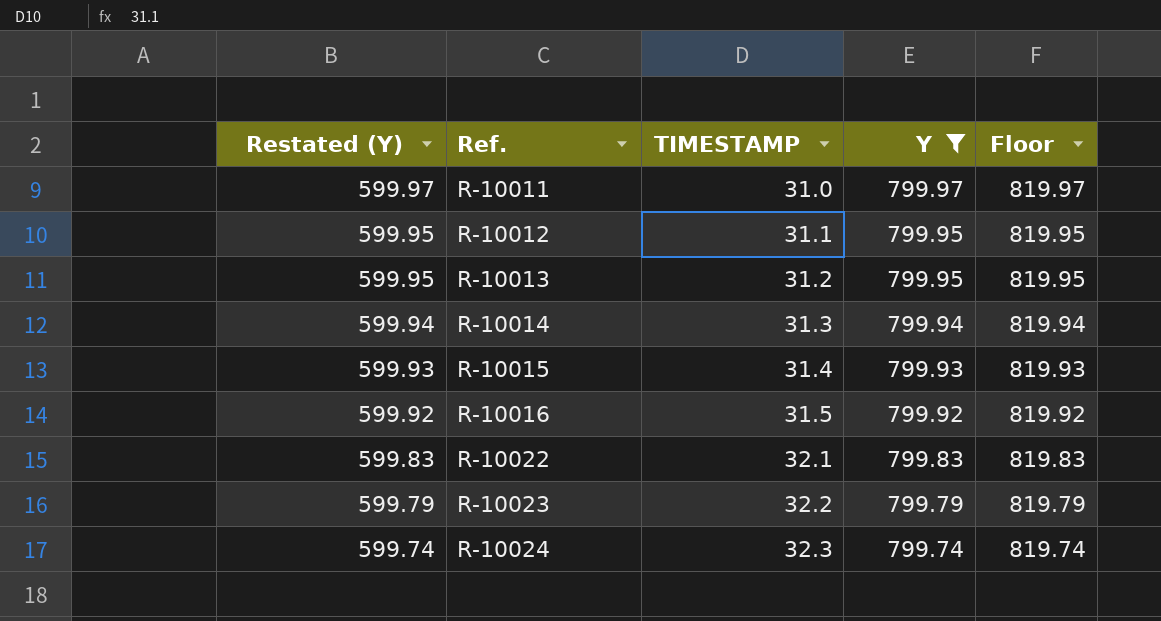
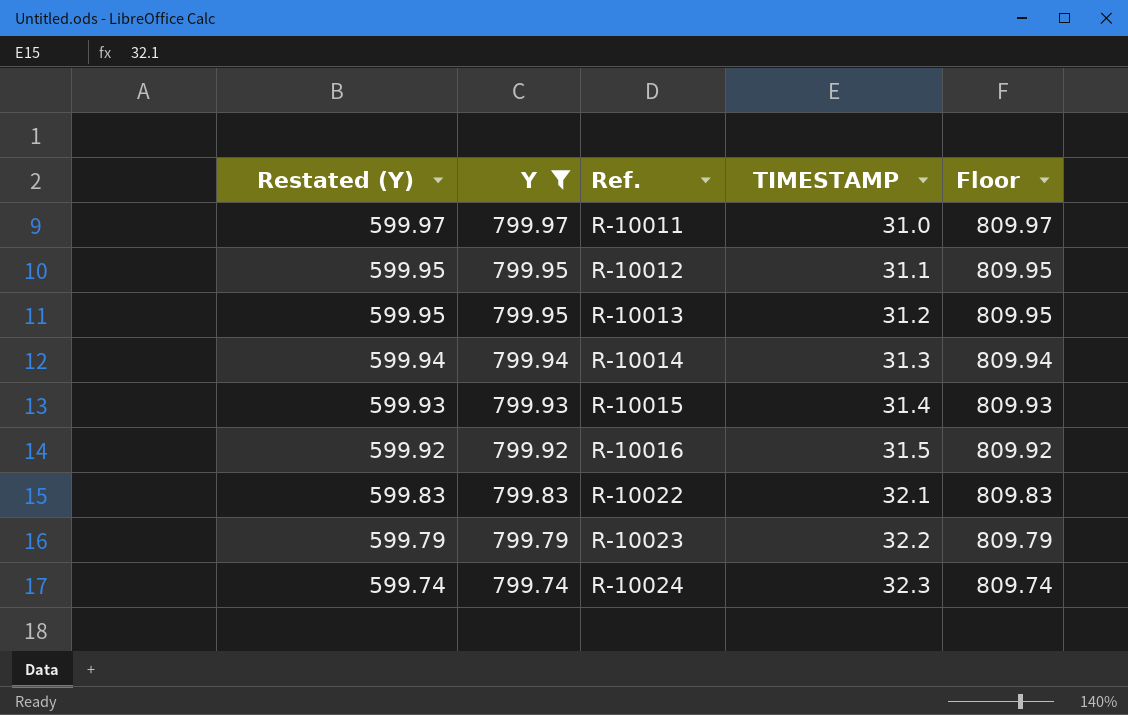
column Y | position: 4 -> 2
column Floor | formula: [Y] + 20 -> [Y] + 10

